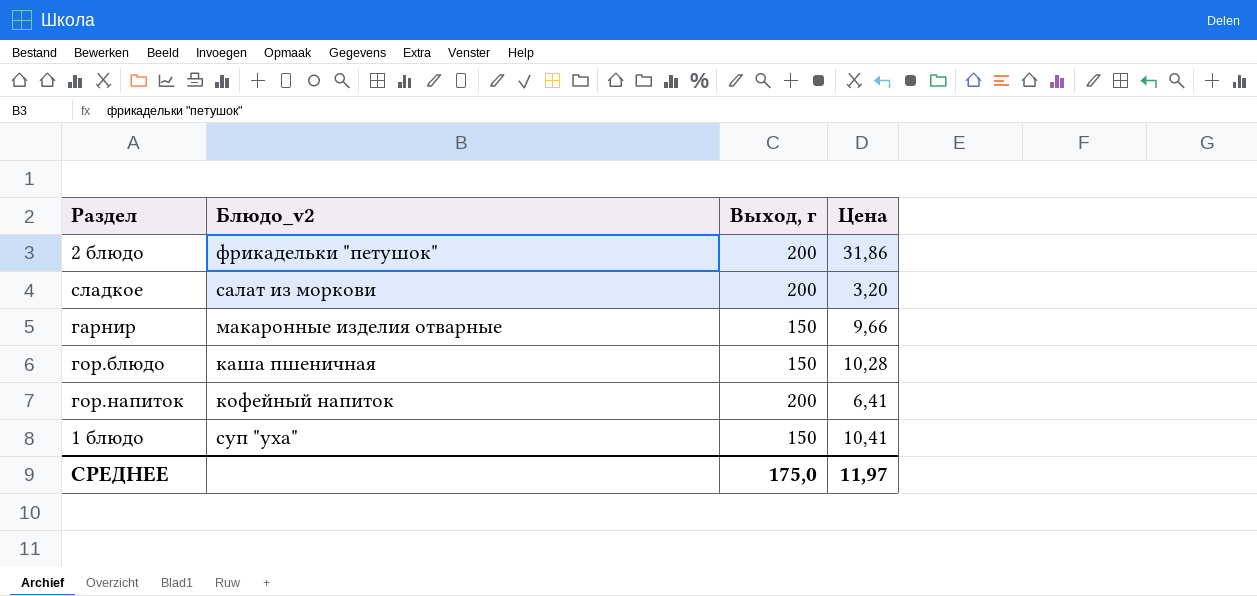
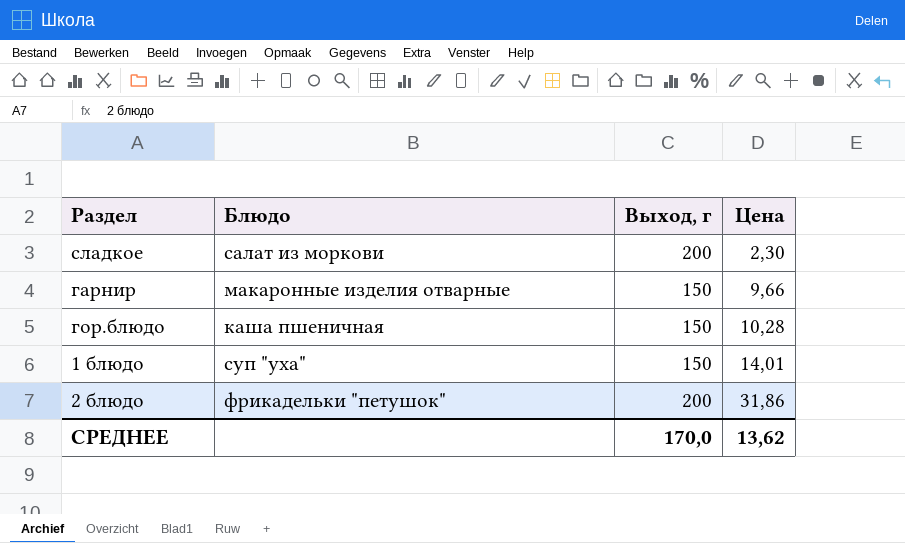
row order: none -> Цена ascending
column name: Блюдо_v2 -> Блюдо
row гор.напиток: кофейный напиток | 200 | 6,41 -> none
сладкое | Цена: 3,20 -> 2,30
1 блюдо | Цена: 10,41 -> 14,01
СРЕДНЕЕ | Выход, г: 175,0 -> 170,0
СРЕДНЕЕ | Цена: 11,97 -> 13,62

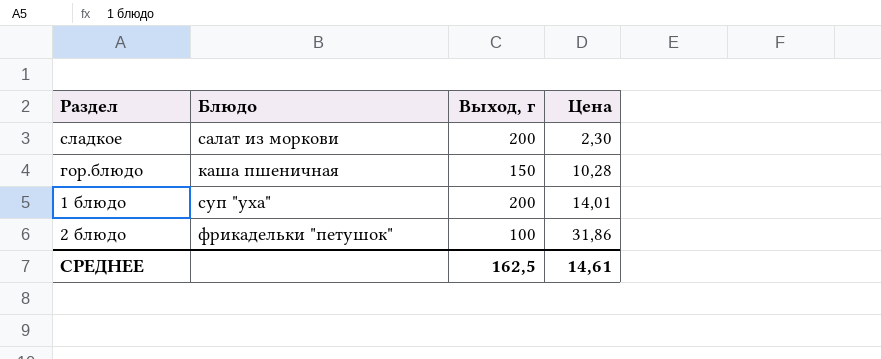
row гарнир: макаронные изделия отварные | 150 | 9,66 -> none
1 блюдо | Выход, г: 150 -> 200
2 блюдо | Выход, г: 200 -> 100
СРЕДНЕЕ | Выход, г: 170,0 -> 162,5
СРЕДНЕЕ | Цена: 13,62 -> 14,61

